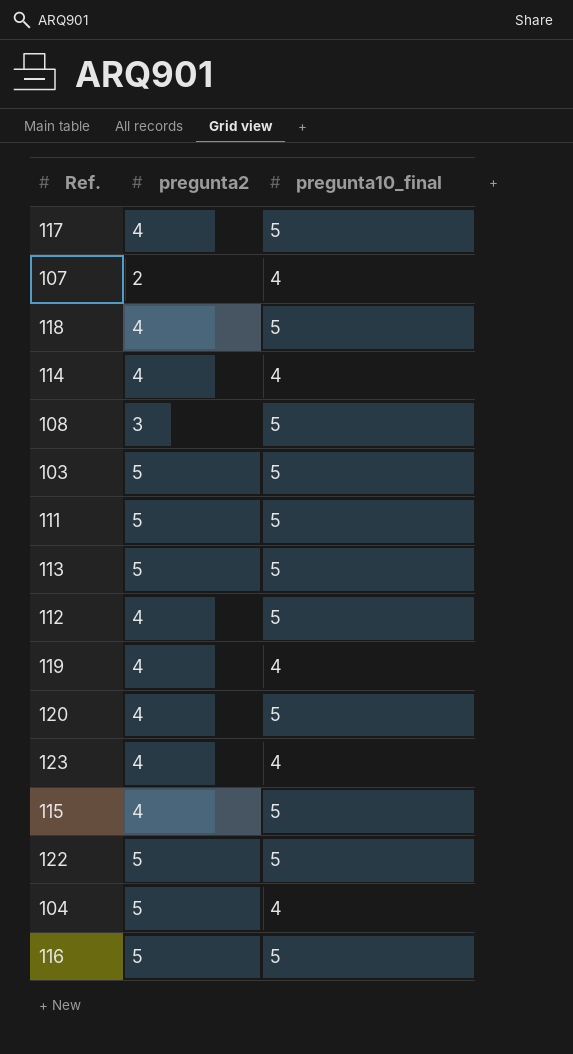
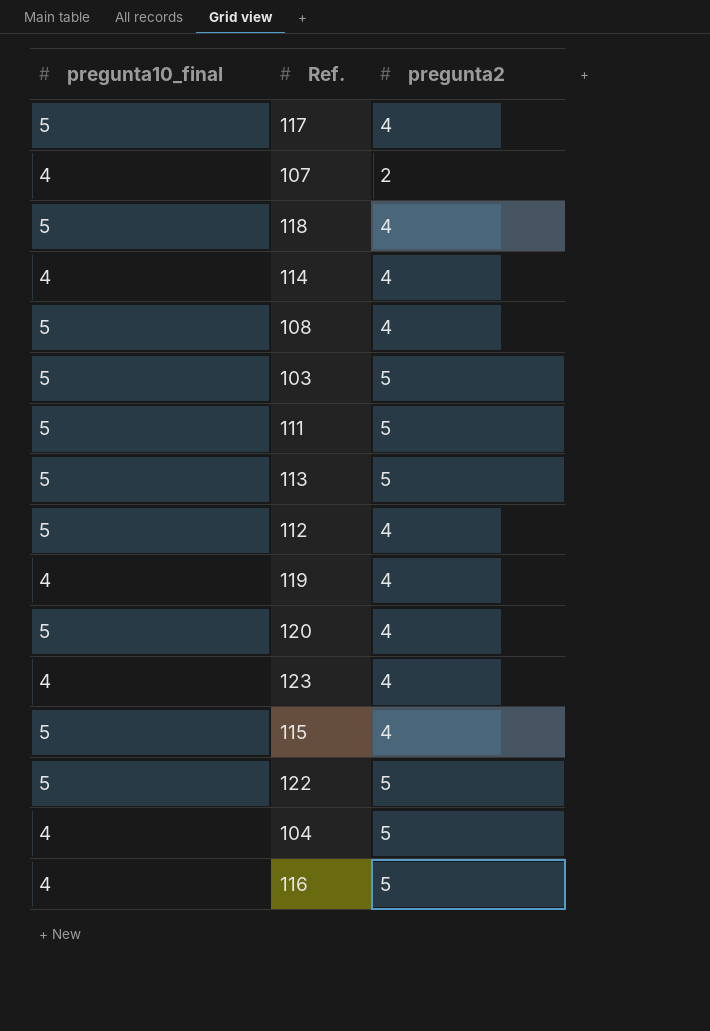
column pregunta10_final | position: 3 -> 1
108 | pregunta2: 3 -> 4
116 | pregunta10_final: 5 -> 4

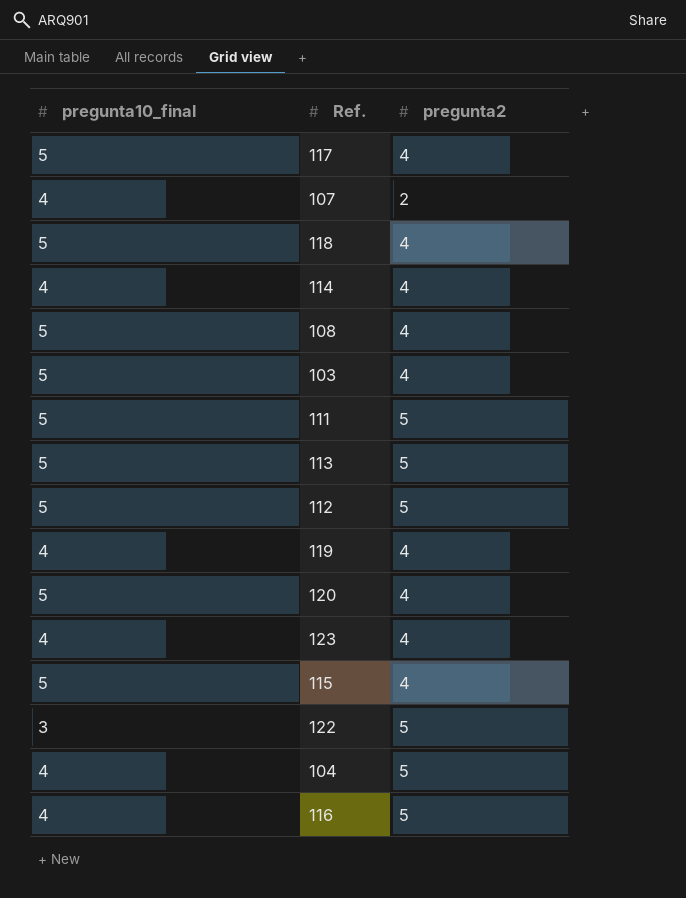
103 | pregunta2: 5 -> 4
112 | pregunta2: 4 -> 5
122 | pregunta10_final: 5 -> 3

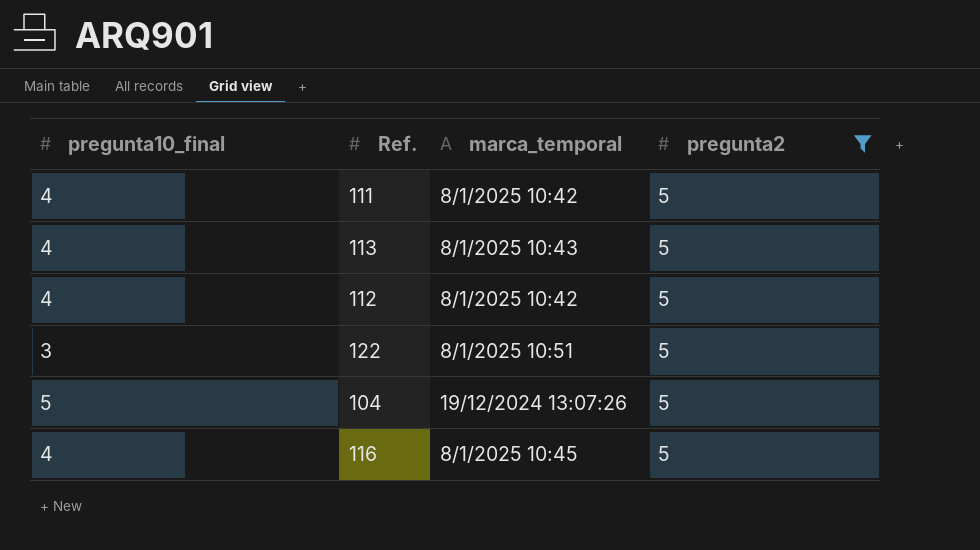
filter: none -> pregunta2 = 5
column marca_temporal | position: none -> 3
111 | pregunta10_final: 5 -> 4
113 | pregunta10_final: 5 -> 4
112 | pregunta10_final: 5 -> 4
104 | pregunta10_final: 4 -> 5

